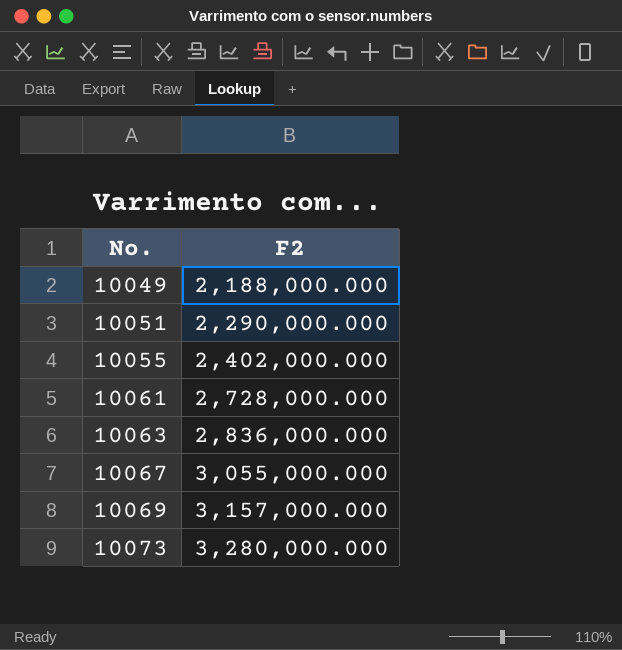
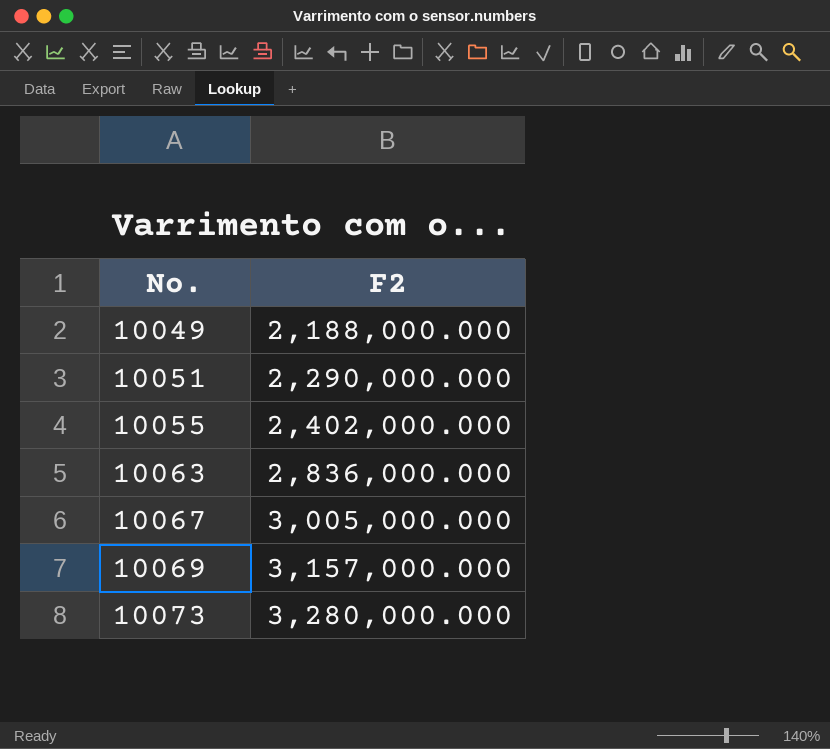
row 10061: 2,728,000.000 -> none
10067 | F2: 3,055,000.000 -> 3,005,000.000

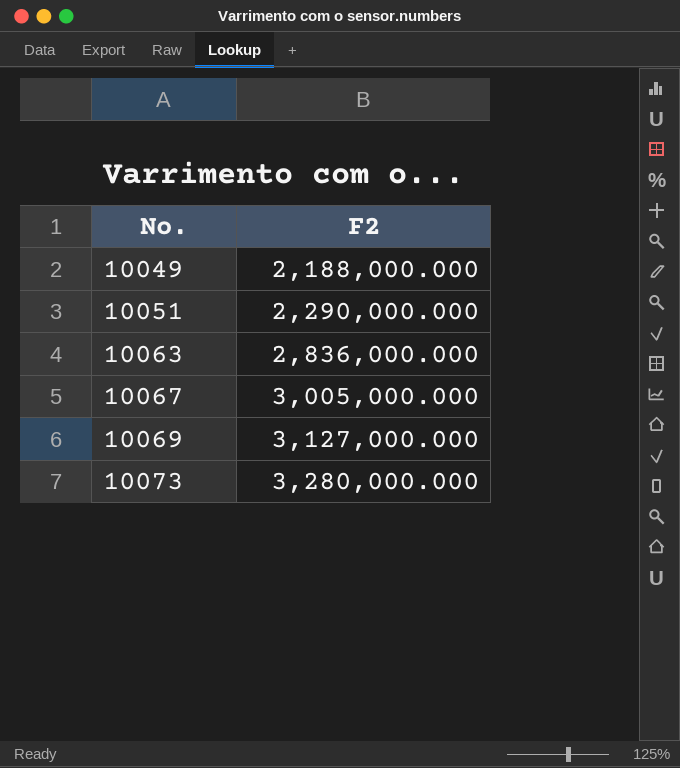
row 10055: 2,402,000.000 -> none
10069 | F2: 3,157,000.000 -> 3,127,000.000

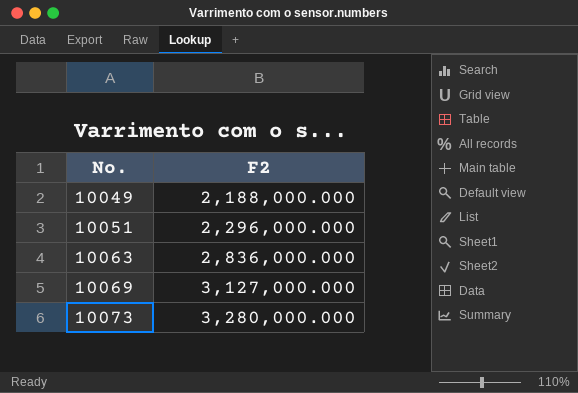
row 10067: 3,005,000.000 -> none
10051 | F2: 2,290,000.000 -> 2,296,000.000

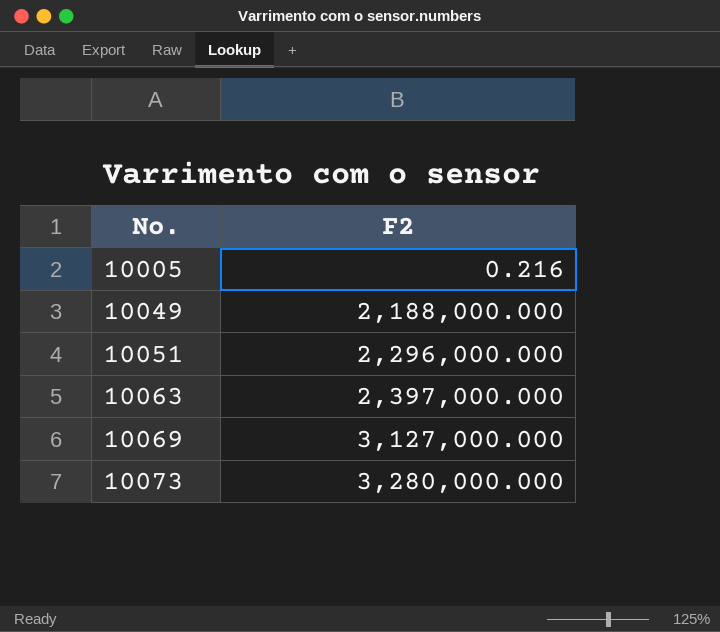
row 10005: none -> 0.216
10063 | F2: 2,836,000.000 -> 2,397,000.000

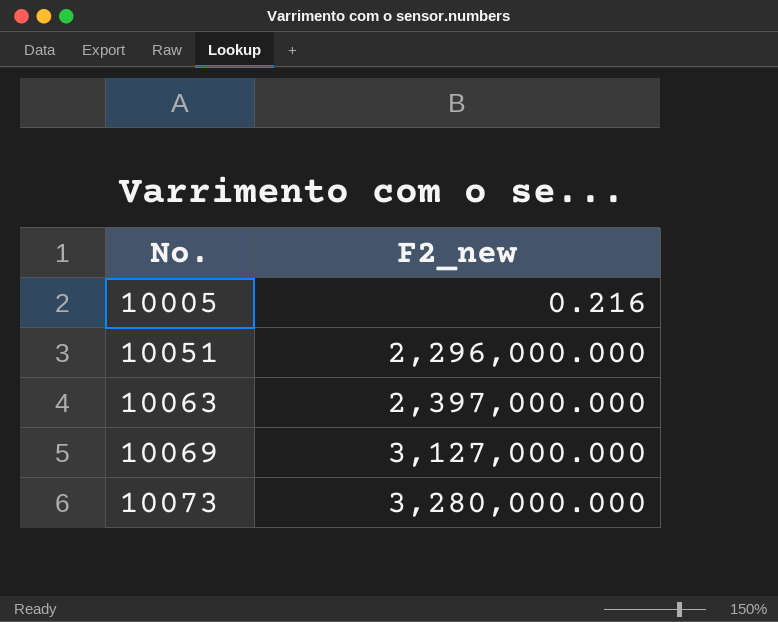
column name: F2 -> F2_new
row 10049: 2,188,000.000 -> none

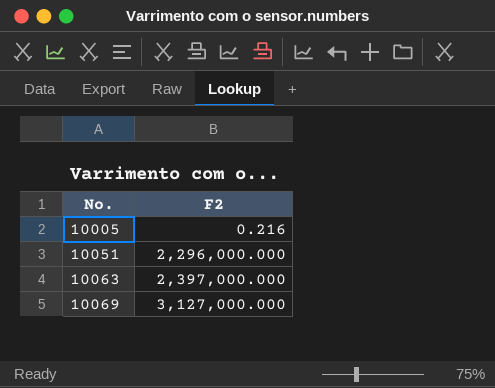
column name: F2_new -> F2
row 10073: 3,280,000.000 -> none

